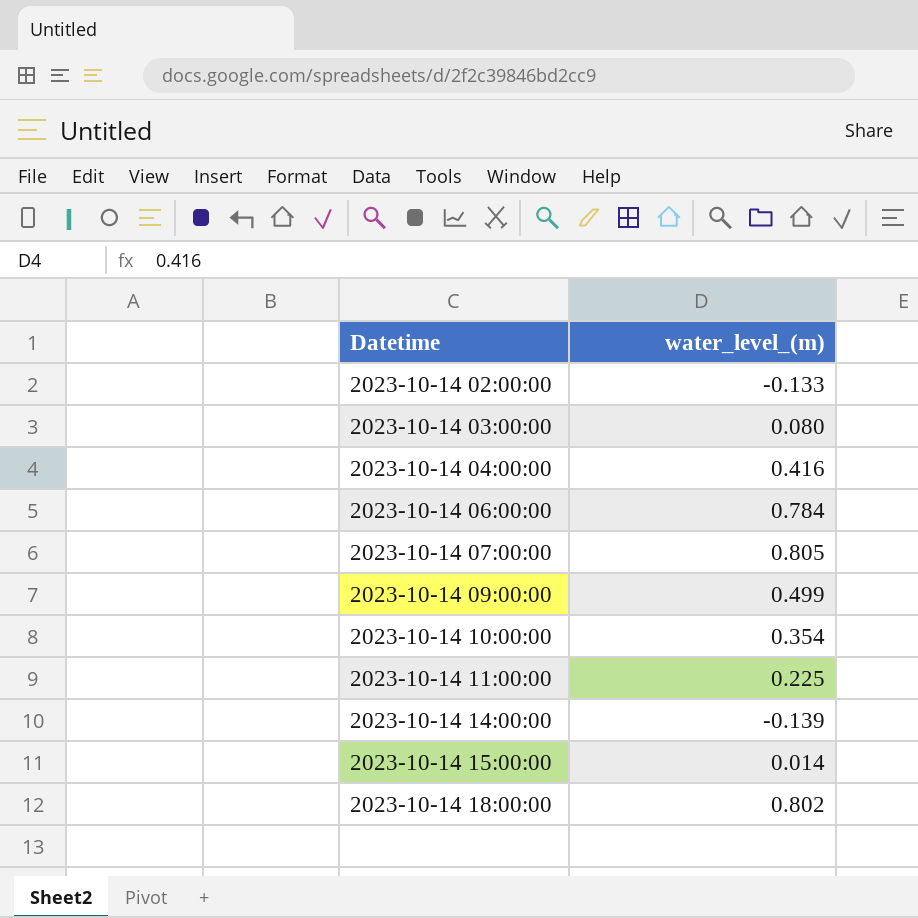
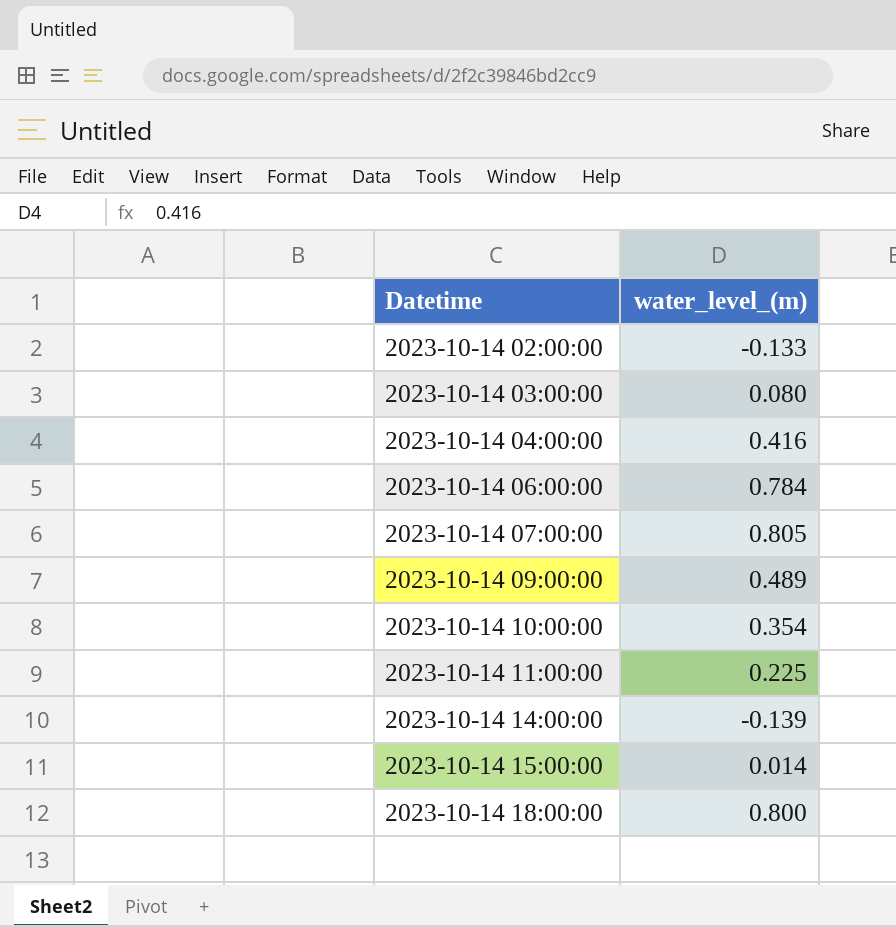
2023-10-14 09:00:00 | water_level_(m): 0.499 -> 0.489
2023-10-14 18:00:00 | water_level_(m): 0.802 -> 0.800

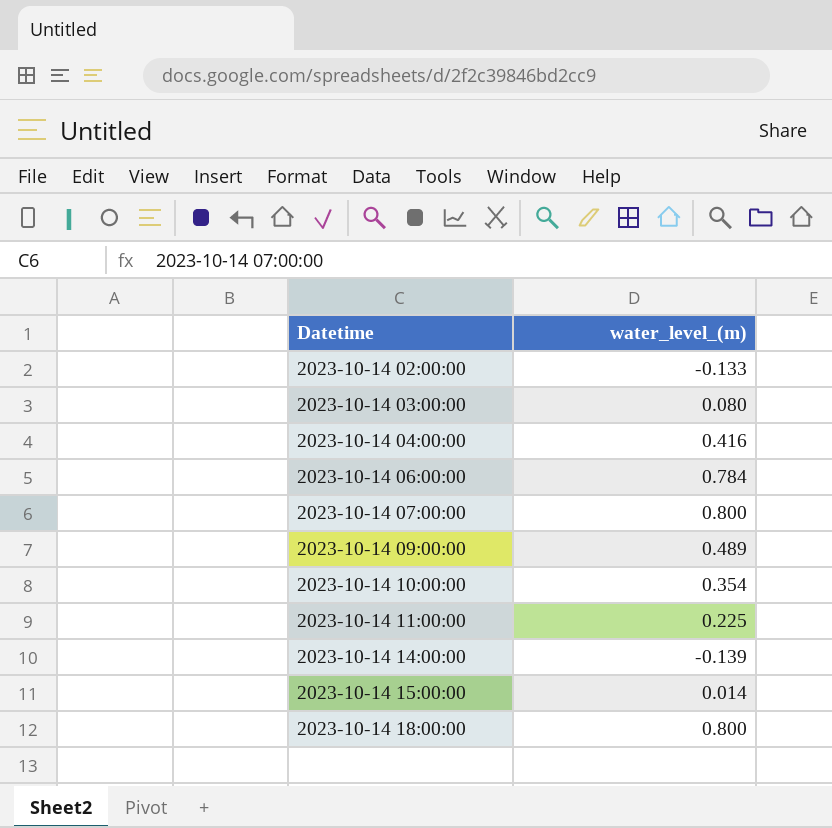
2023-10-14 07:00:00 | water_level_(m): 0.805 -> 0.800

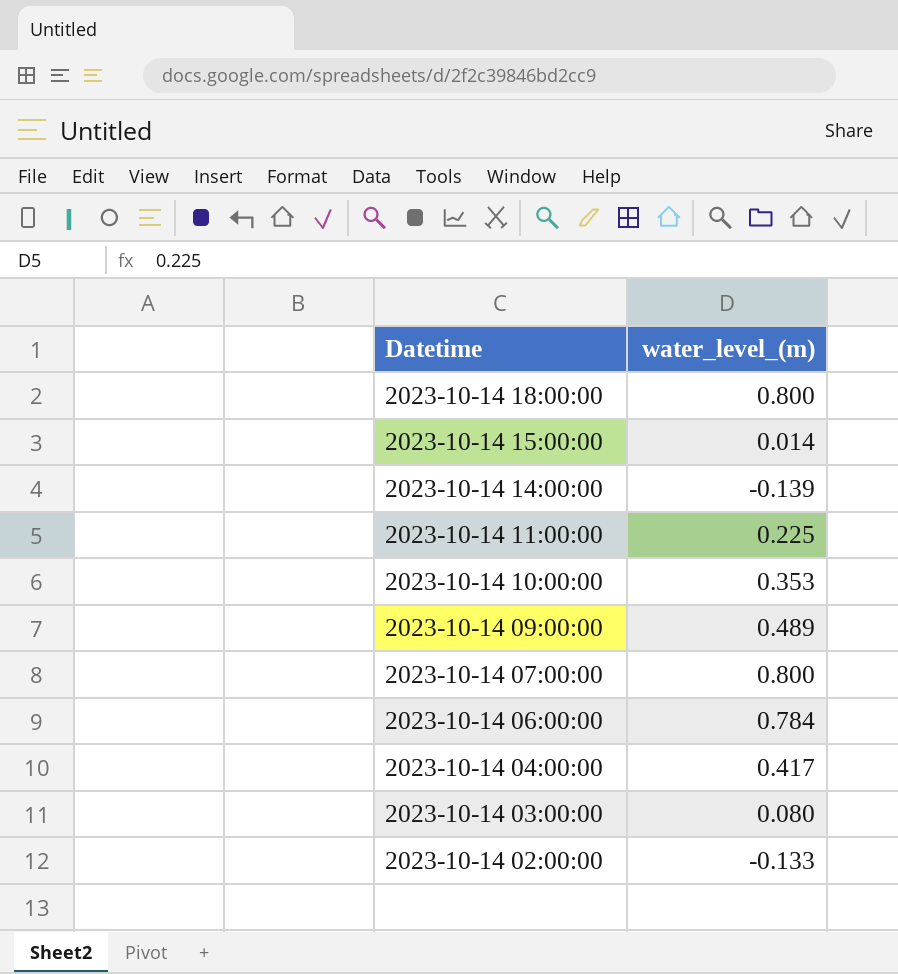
row order: Datetime ascending -> Datetime descending
2023-10-14 10:00:00 | water_level_(m): 0.354 -> 0.353
2023-10-14 04:00:00 | water_level_(m): 0.416 -> 0.417

